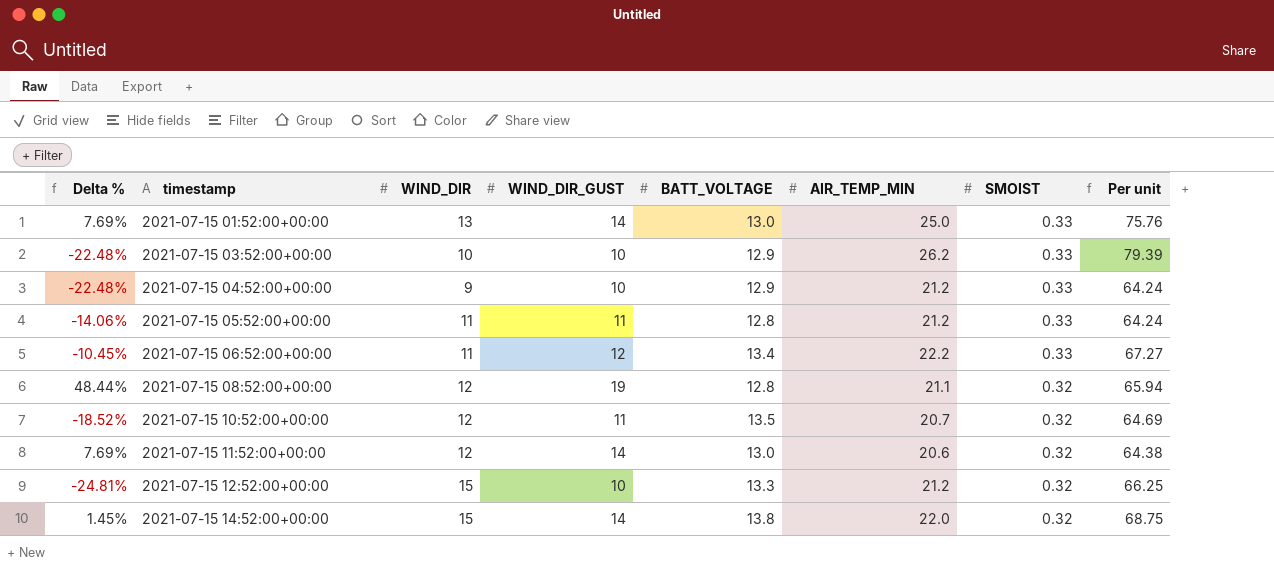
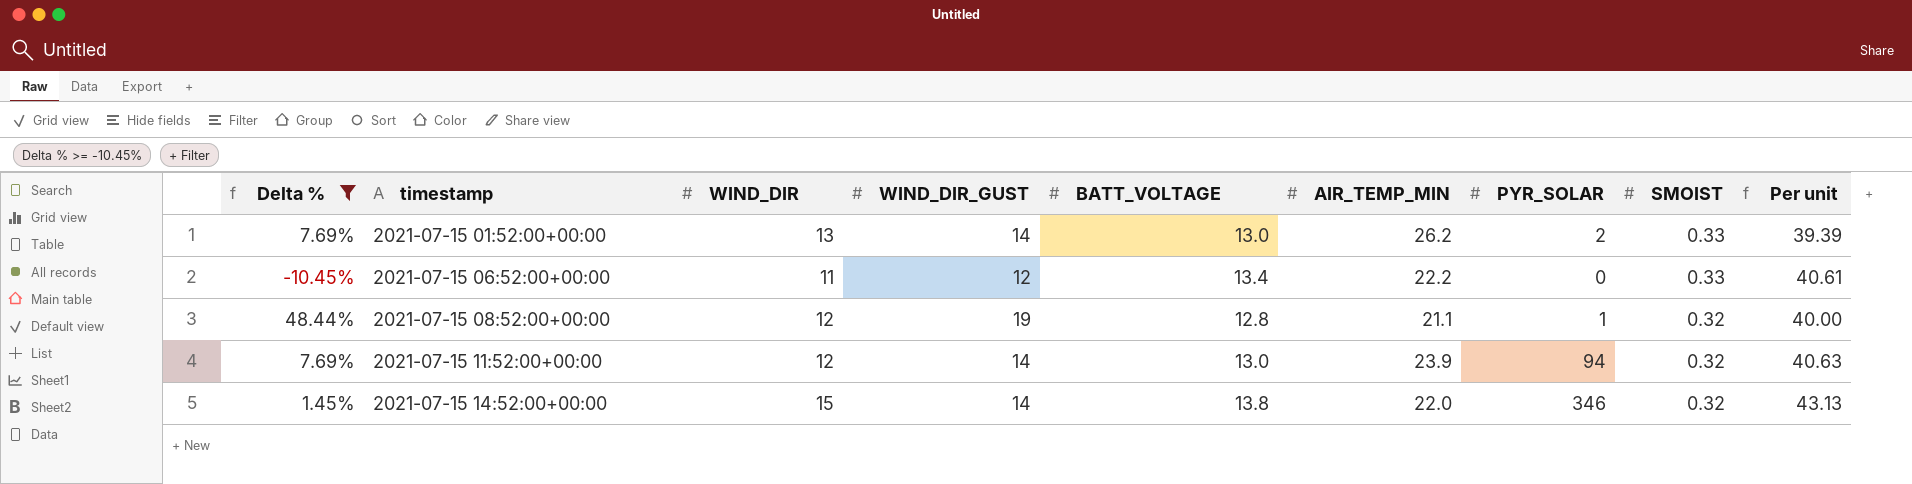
filter: none -> Delta % >= -10.45%
column PYR_SOLAR | position: none -> 7
column Per unit | formula: [AIR_TEMP_MIN] / [SMOIST] -> [BATT_VOLTAGE] / [SMOIST]
2021-07-15 01:52:00+00:00 | AIR_TEMP_MIN: 25.0 -> 26.2
2021-07-15 11:52:00+00:00 | AIR_TEMP_MIN: 20.6 -> 23.9

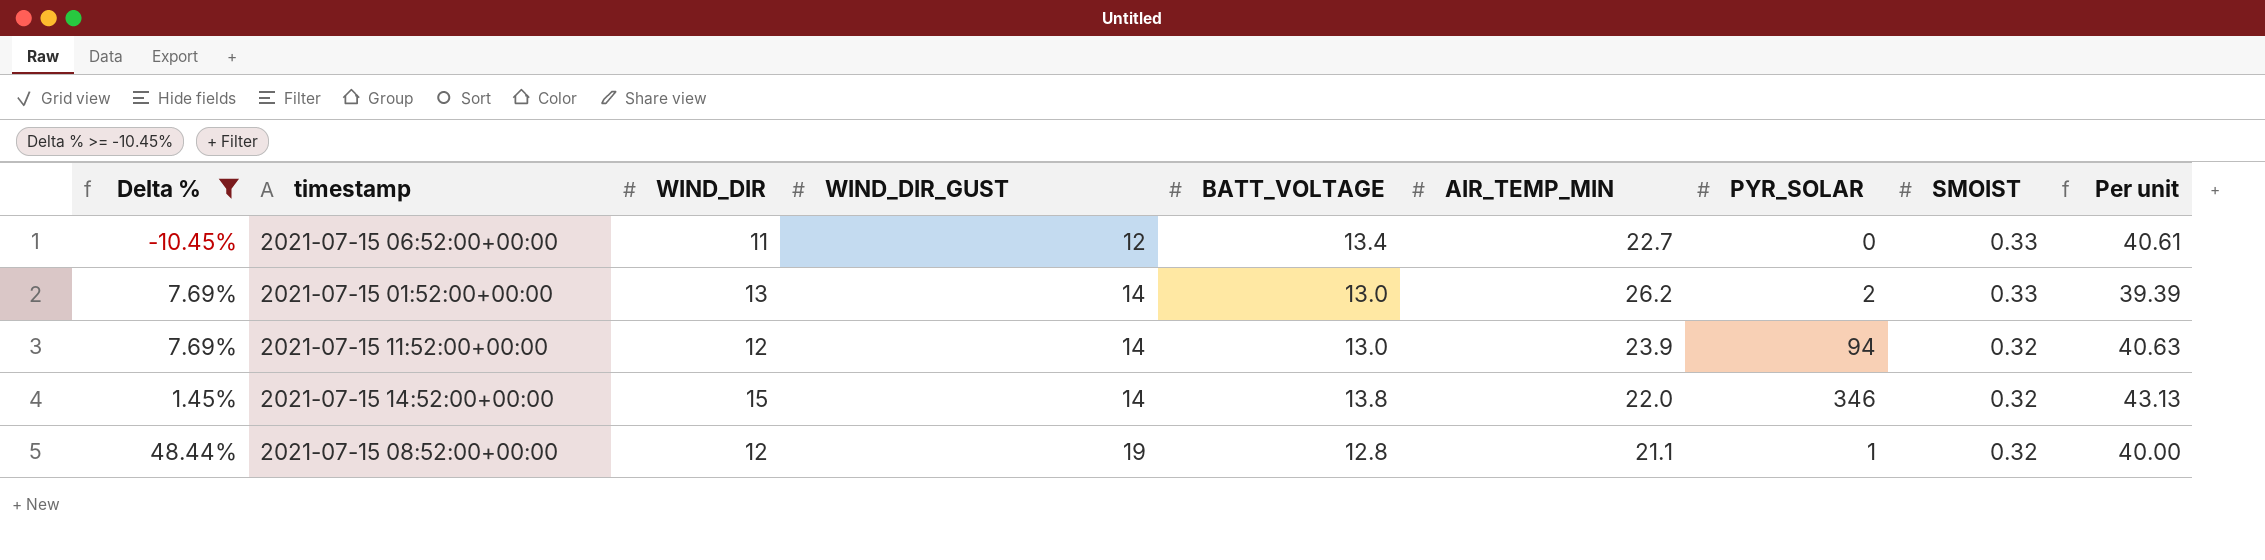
row order: timestamp ascending -> WIND_DIR_GUST ascending
2021-07-15 06:52:00+00:00 | AIR_TEMP_MIN: 22.2 -> 22.7

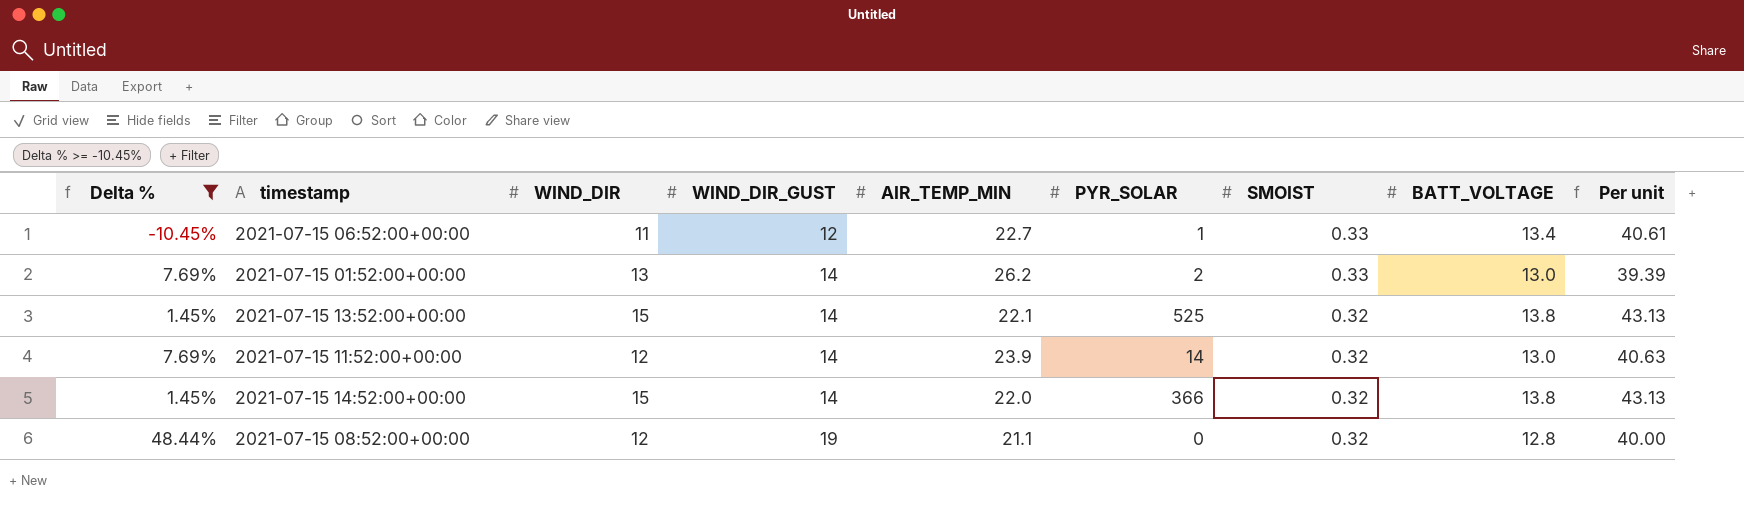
column BATT_VOLTAGE | position: 5 -> 8
2021-07-15 06:52:00+00:00 | PYR_SOLAR: 0 -> 1
row 2021-07-15 13:52:00+00:00: none -> 1.45% | 15 | 14 | 22.1 | 525 | 0.32 | 13.8 | 43.13
2021-07-15 11:52:00+00:00 | PYR_SOLAR: 94 -> 14
2021-07-15 14:52:00+00:00 | PYR_SOLAR: 346 -> 366
2021-07-15 08:52:00+00:00 | PYR_SOLAR: 1 -> 0

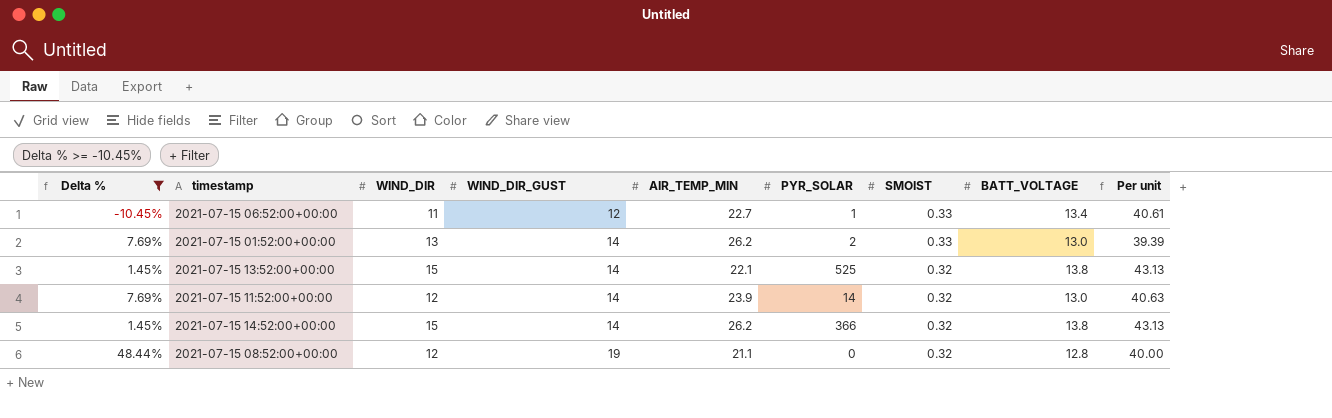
2021-07-15 14:52:00+00:00 | AIR_TEMP_MIN: 22.0 -> 26.2

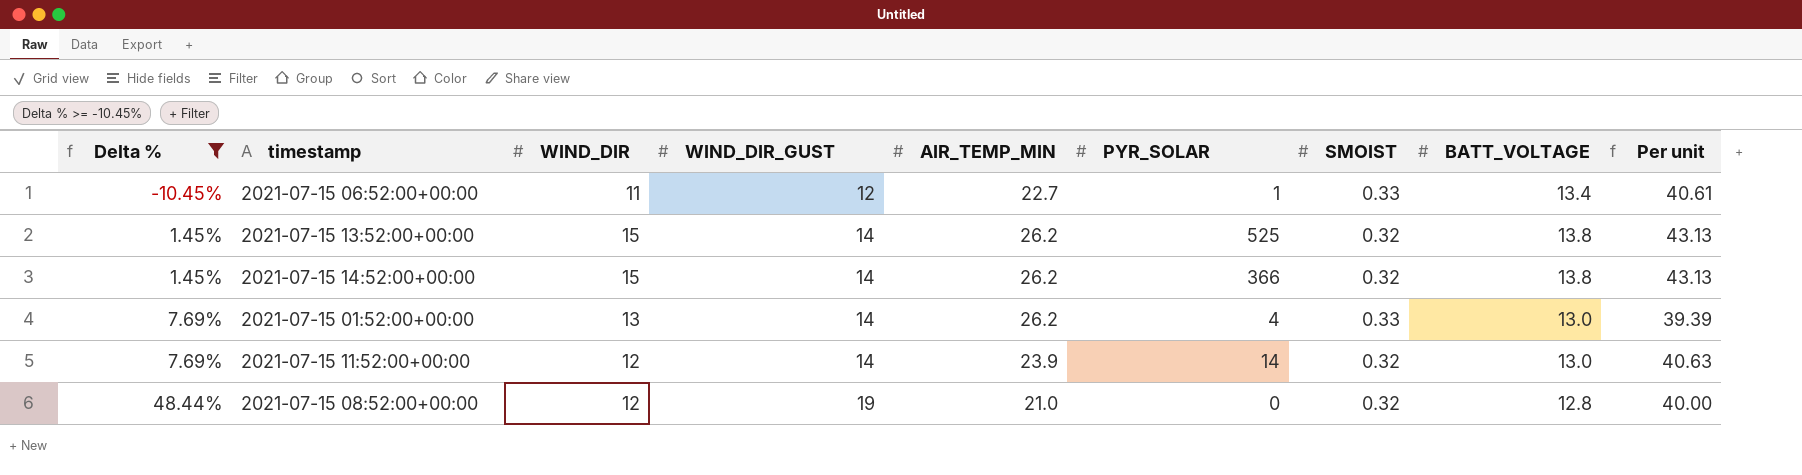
row order: WIND_DIR_GUST ascending -> Delta % ascending
2021-07-15 13:52:00+00:00 | AIR_TEMP_MIN: 22.1 -> 26.2
2021-07-15 01:52:00+00:00 | PYR_SOLAR: 2 -> 4
2021-07-15 08:52:00+00:00 | AIR_TEMP_MIN: 21.1 -> 21.0

